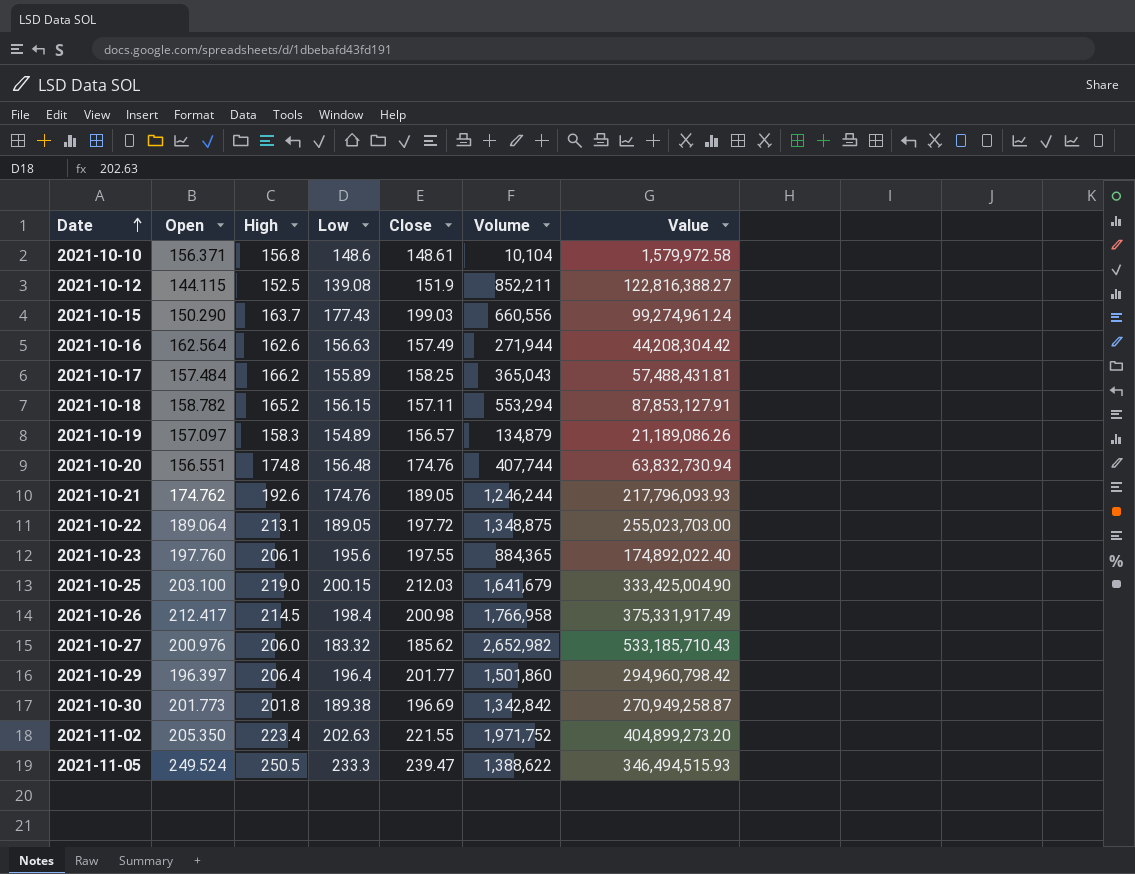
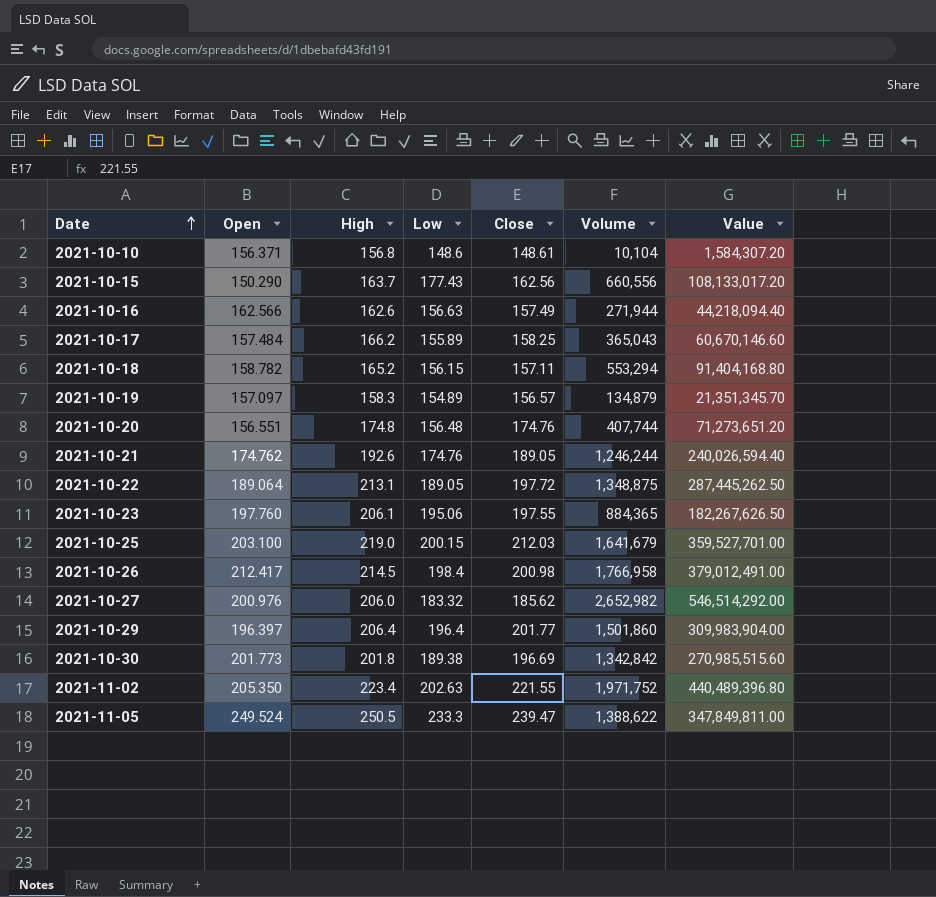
column Value | formula: [Open] * [Volume] -> [High] * [Volume]
row 2021-10-12: 144.115 | 152.5 | 139.08 | 151.9 | 852,211 | 122,816,388.27 -> none
2021-10-15 | Close: 199.03 -> 162.56
2021-10-16 | Open: 162.564 -> 162.566
2021-10-23 | Low: 195.6 -> 195.06

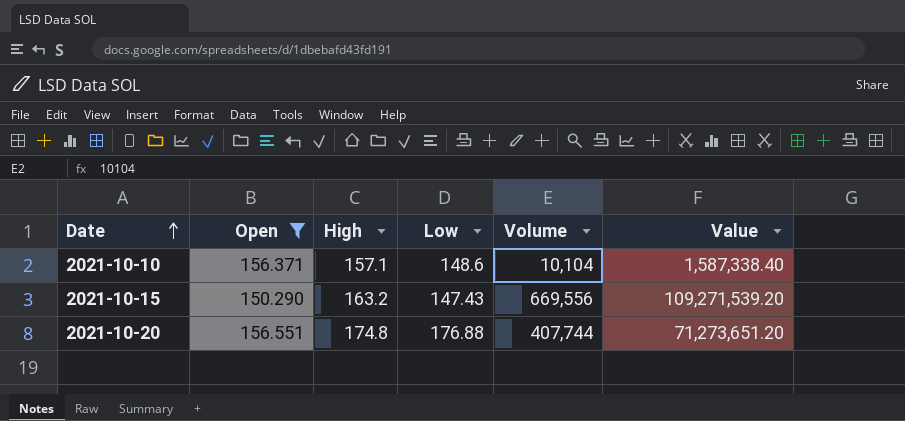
filter: none -> Open <= 156.551
column Close | position: 5 -> none
2021-10-10 | High: 156.8 -> 157.1
2021-10-10 | Value: 1,584,307.20 -> 1,587,338.40
2021-10-15 | High: 163.7 -> 163.2
2021-10-15 | Low: 177.43 -> 147.43
2021-10-15 | Volume: 660,556 -> 669,556
2021-10-15 | Value: 108,133,017.20 -> 109,271,539.20
2021-10-20 | Low: 156.48 -> 176.88

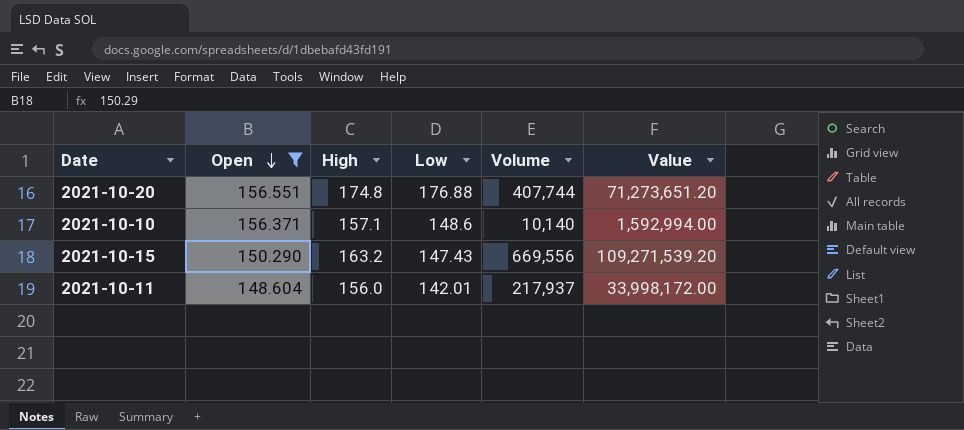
row order: Date ascending -> Open descending
2021-10-10 | Volume: 10,104 -> 10,140
2021-10-10 | Value: 1,587,338.40 -> 1,592,994.00
row 2021-10-11: none -> 148.604 | 156.0 | 142.01 | 217,937 | 33,998,172.00

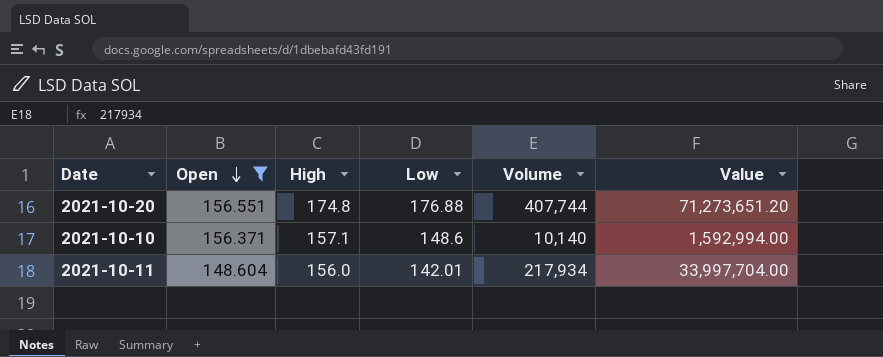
row 2021-10-15: 150.290 | 163.2 | 147.43 | 669,556 | 109,271,539.20 -> none
2021-10-11 | Volume: 217,937 -> 217,934
2021-10-11 | Value: 33,998,172.00 -> 33,997,704.00

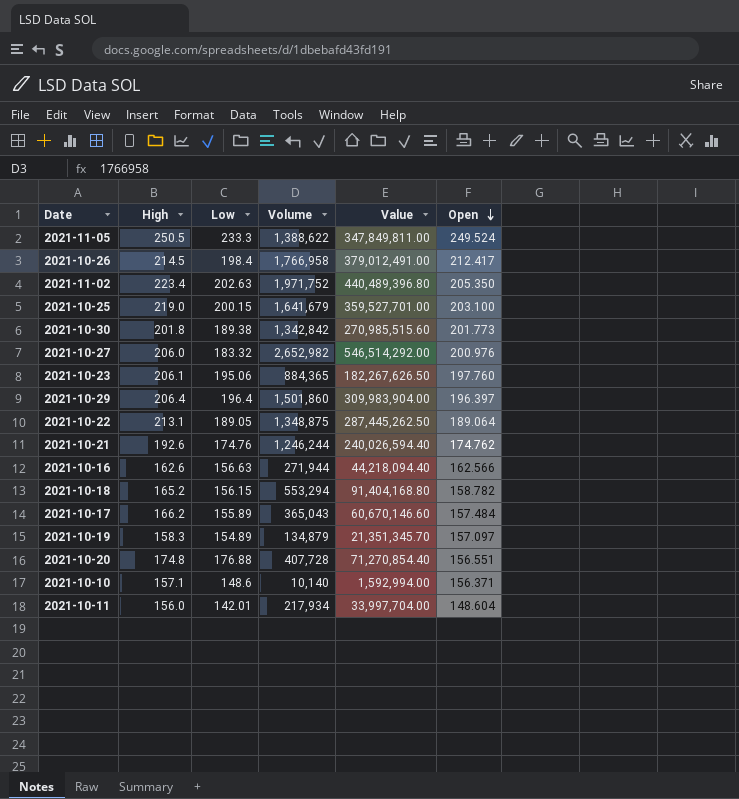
filter: Open <= 156.551 -> none
column Open | position: 2 -> 6
2021-10-20 | Volume: 407,744 -> 407,728
2021-10-20 | Value: 71,273,651.20 -> 71,270,854.40

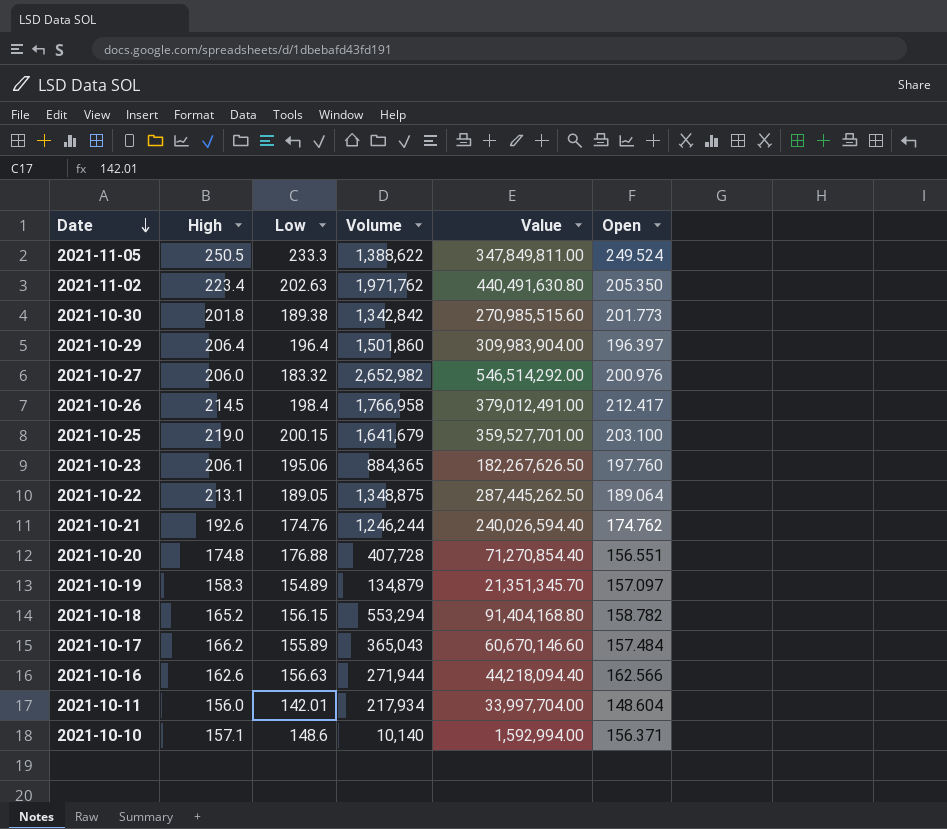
row order: Open descending -> Date descending
2021-11-02 | Volume: 1,971,752 -> 1,971,762
2021-11-02 | Value: 440,489,396.80 -> 440,491,630.80

